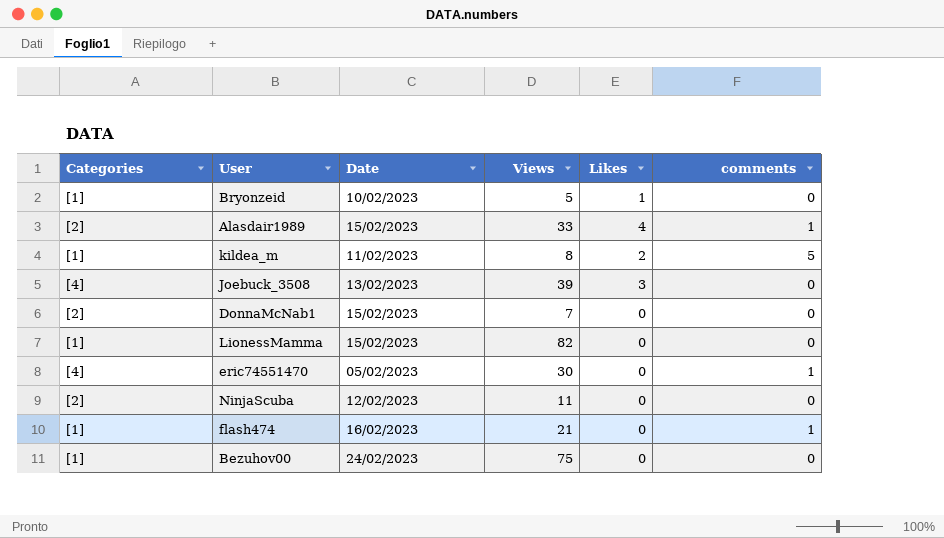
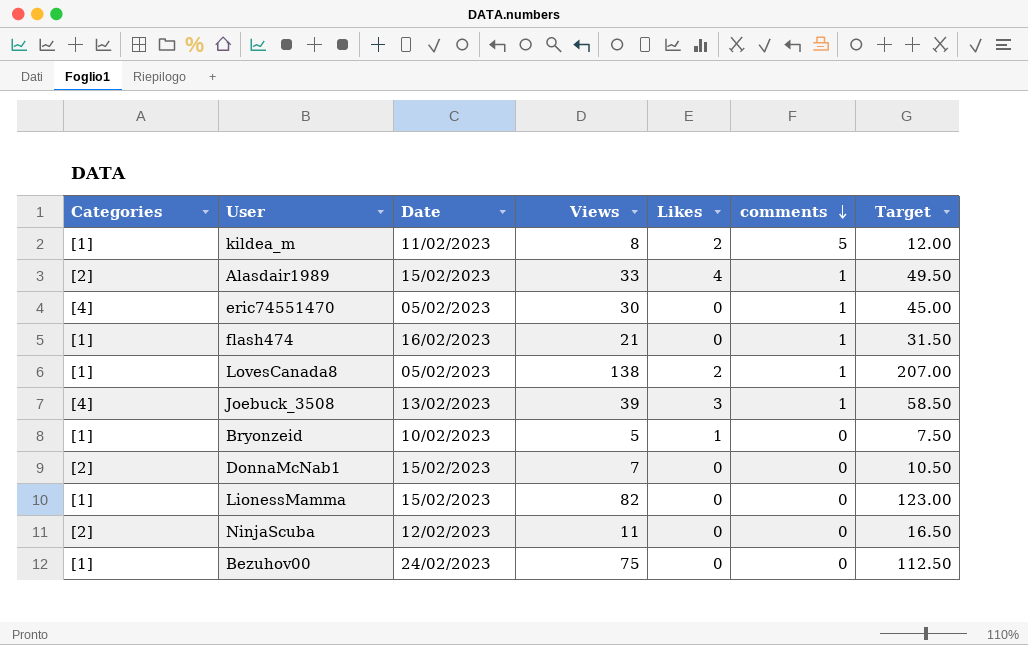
row order: none -> comments descending
column Target | formula: none -> [Views] * 1.5
row LovesCanada8: none -> [1] | 05/02/2023 | 138 | 2 | 1 | 207.00
Joebuck_3508 | comments: 0 -> 1

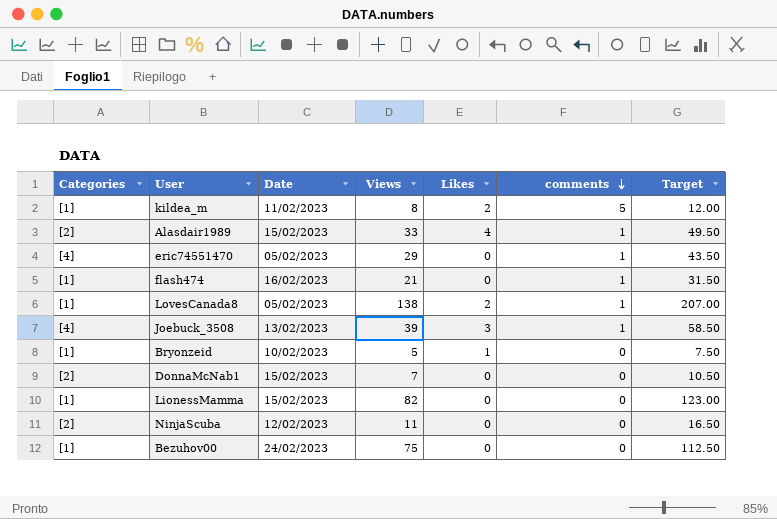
eric74551470 | Views: 30 -> 29
eric74551470 | Target: 45.00 -> 43.50

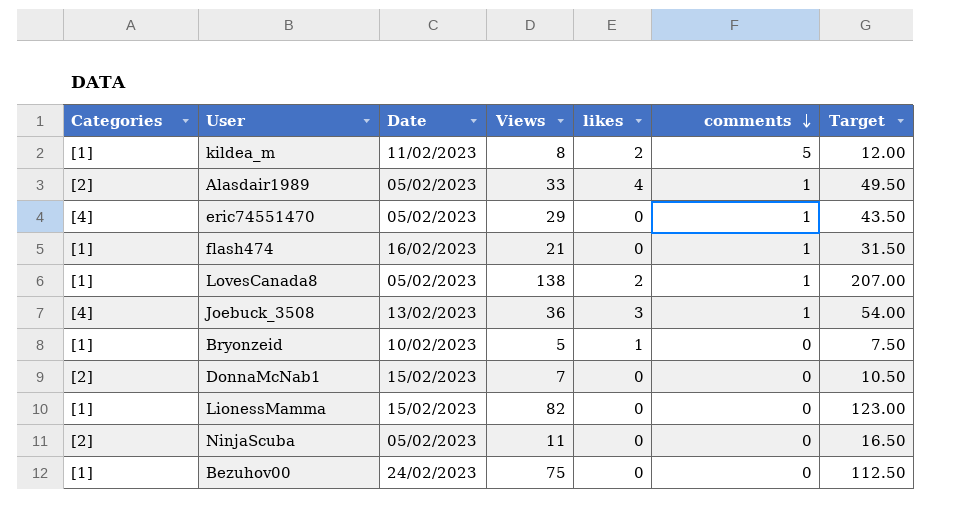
column name: Likes -> likes
Alasdair1989 | Date: 15/02/2023 -> 05/02/2023
Joebuck_3508 | Views: 39 -> 36
Joebuck_3508 | Target: 58.50 -> 54.00
NinjaScuba | Date: 12/02/2023 -> 05/02/2023

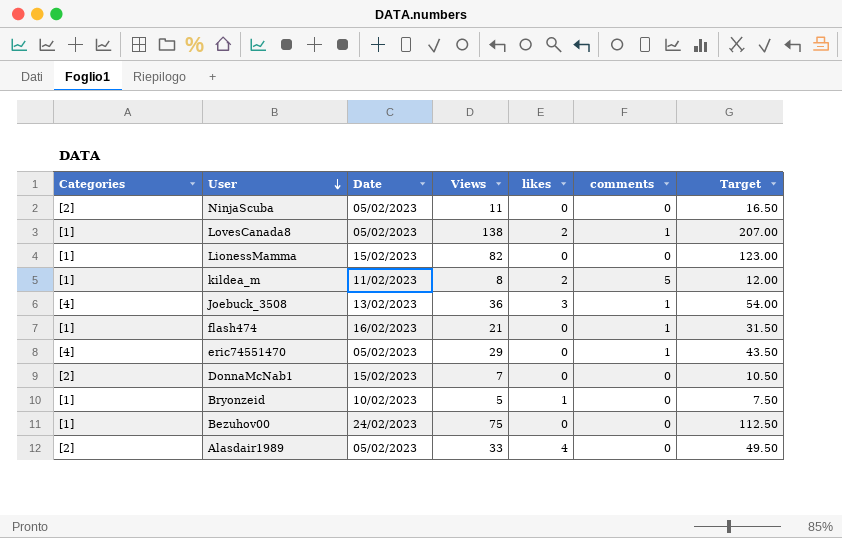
row order: comments descending -> User descending
Alasdair1989 | comments: 1 -> 0

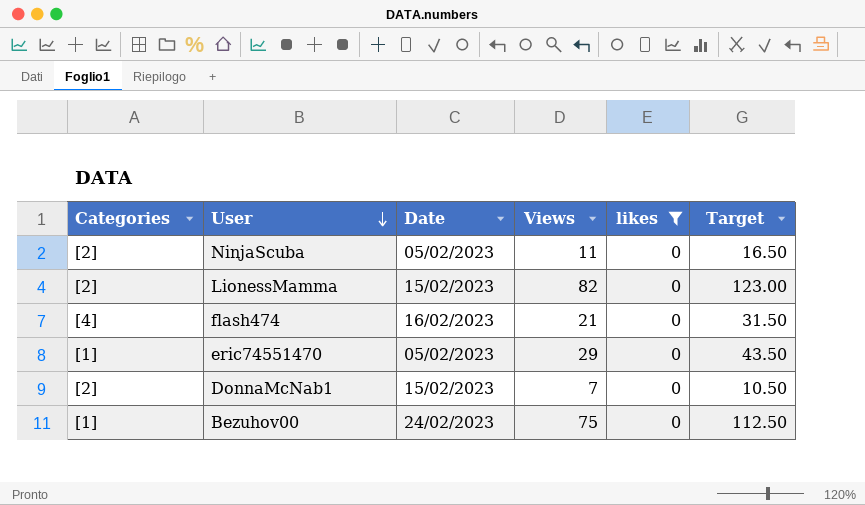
filter: none -> likes = 0
column comments | position: 6 -> none
LionessMamma | Categories: [1] -> [2]
flash474 | Categories: [1] -> [4]
eric74551470 | Categories: [4] -> [1]

